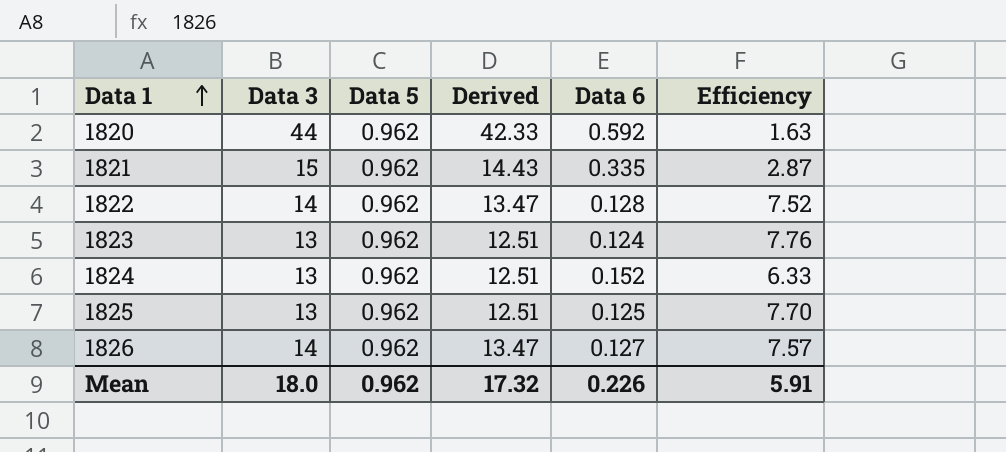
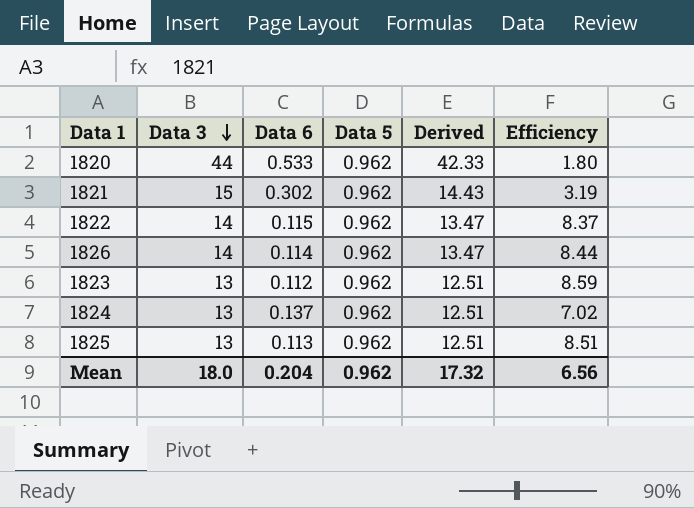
row order: Data 1 ascending -> Data 3 descending
column Data 6 | position: 5 -> 3
1820 | Data 6: 0.592 -> 0.533
1820 | Efficiency: 1.63 -> 1.80
1821 | Data 6: 0.335 -> 0.302
1821 | Efficiency: 2.87 -> 3.19
1822 | Data 6: 0.128 -> 0.115
1822 | Efficiency: 7.52 -> 8.37
1826 | Data 6: 0.127 -> 0.114
1826 | Efficiency: 7.57 -> 8.44
1823 | Data 6: 0.124 -> 0.112
1823 | Efficiency: 7.76 -> 8.59
1824 | Data 6: 0.152 -> 0.137
1824 | Efficiency: 6.33 -> 7.02
1825 | Data 6: 0.125 -> 0.113
1825 | Efficiency: 7.70 -> 8.51
Mean | Data 6: 0.226 -> 0.204
Mean | Efficiency: 5.91 -> 6.56

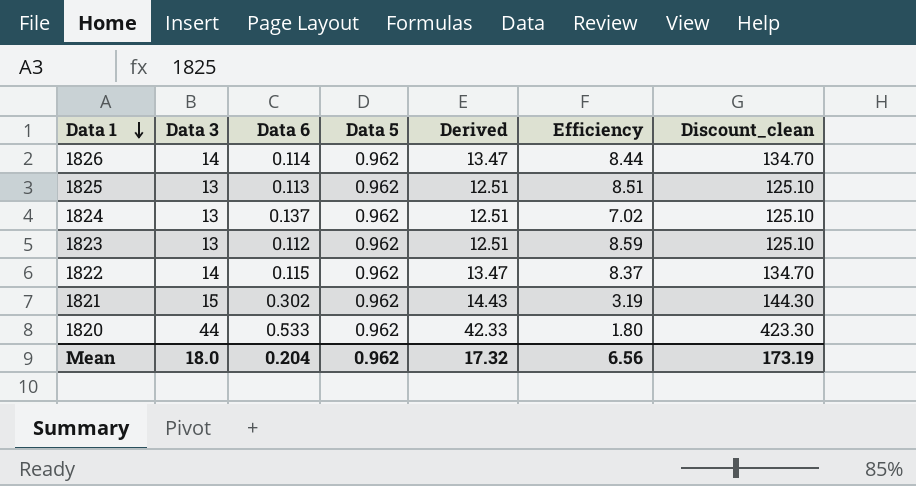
row order: Data 3 descending -> Data 1 descending
column Discount_clean | formula: none -> [Derived] * 10

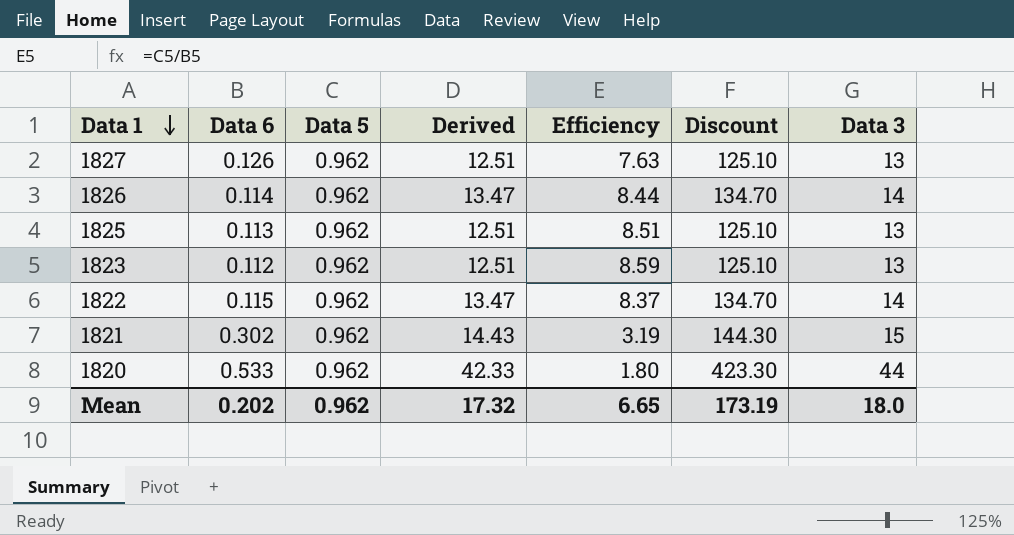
column name: Discount_clean -> Discount
column Data 3 | position: 2 -> 7
row 1824: 13 | 0.137 | 0.962 | 12.51 | 7.02 | 125.10 -> none
row 1827: none -> 0.126 | 0.962 | 12.51 | 7.63 | 125.10 | 13
Mean | Data 6: 0.204 -> 0.202
Mean | Efficiency: 6.56 -> 6.65

